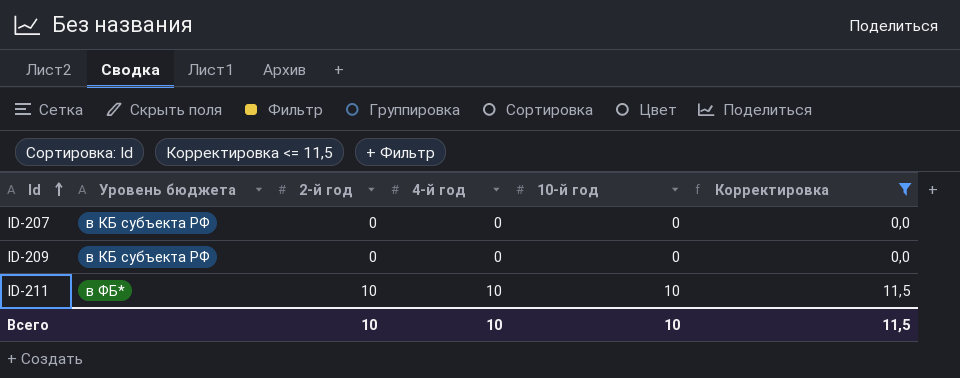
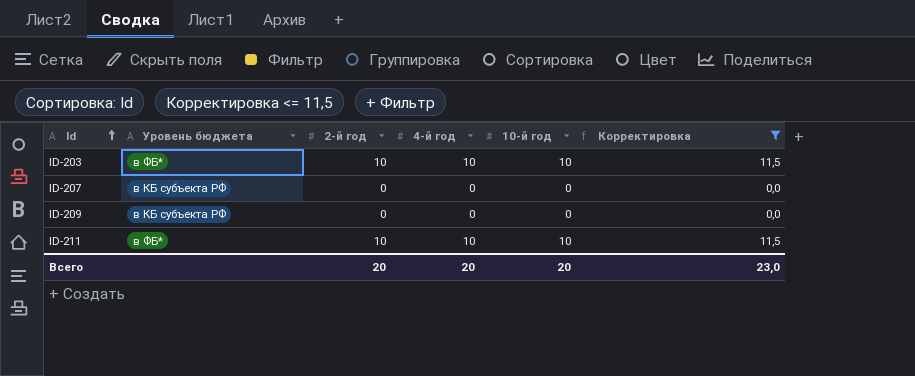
row ID-203: none -> в ФБ* | 10 | 10 | 10 | 11,5
Всего | 2-й год: 10 -> 20
Всего | 4-й год: 10 -> 20
Всего | 10-й год: 10 -> 20
Всего | Корректировка: 11,5 -> 23,0

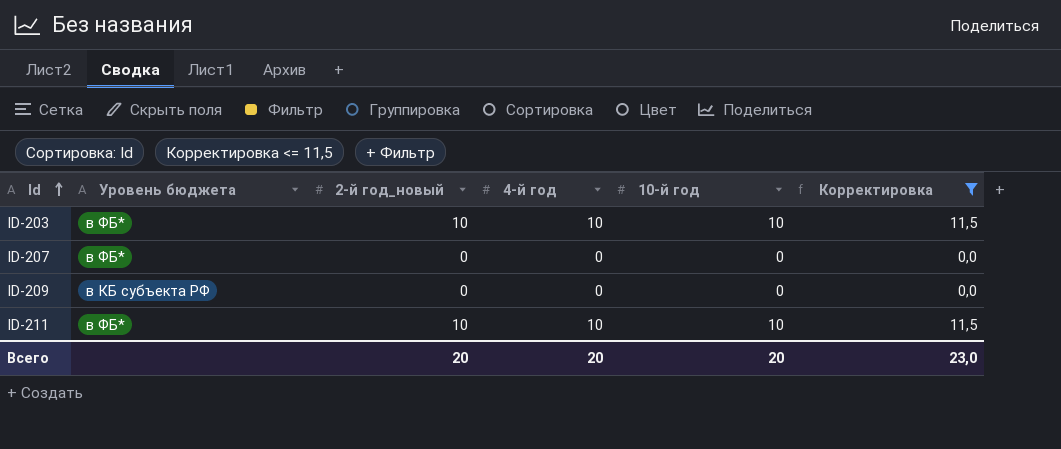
column name: 2-й год -> 2-й год_новый
ID-207 | Уровень бюджета: в КБ субъекта РФ -> в ФБ*

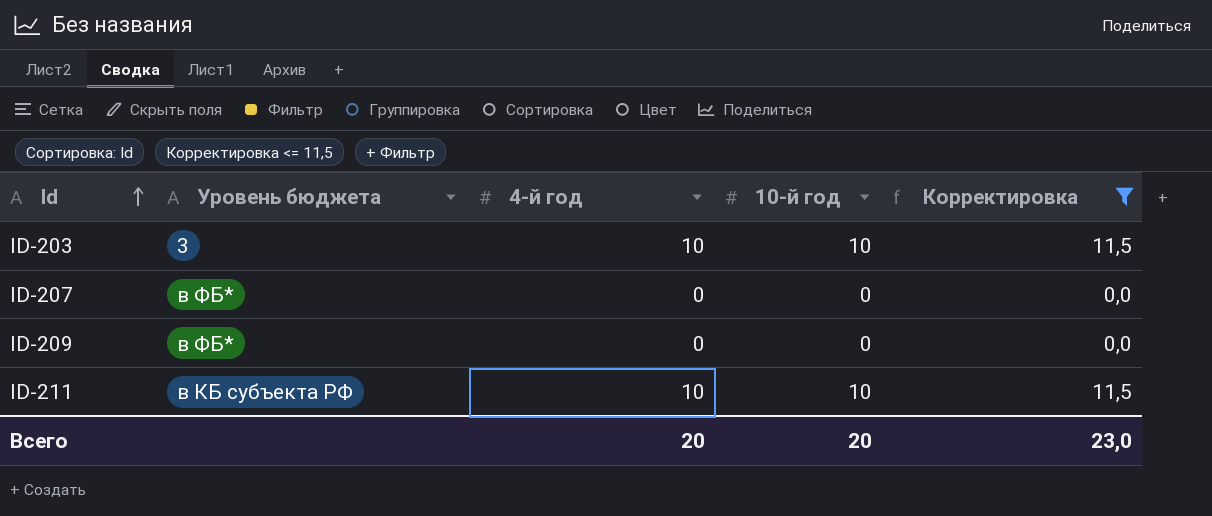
column 2-й год_новый | position: 3 -> none
ID-203 | Уровень бюджета: в ФБ* -> 3
ID-209 | Уровень бюджета: в КБ субъекта РФ -> в ФБ*
ID-211 | Уровень бюджета: в ФБ* -> в КБ субъекта РФ

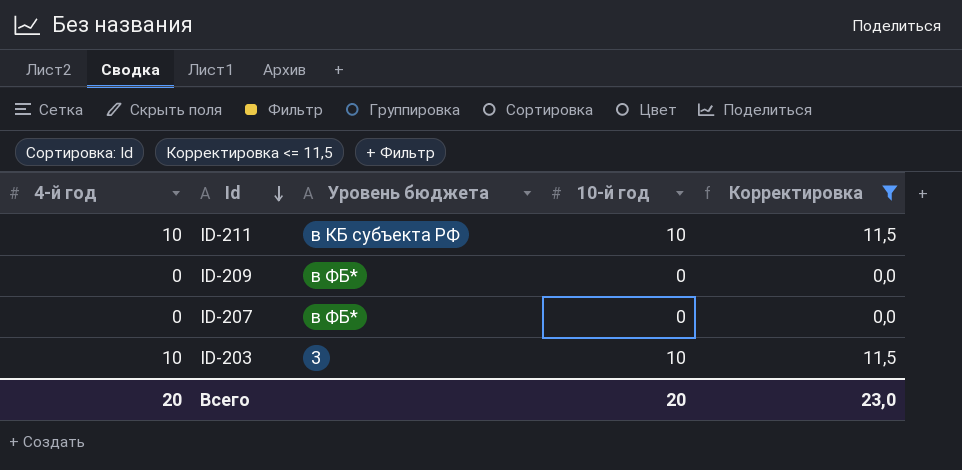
row order: Id ascending -> Id descending
column 4-й год | position: 3 -> 1

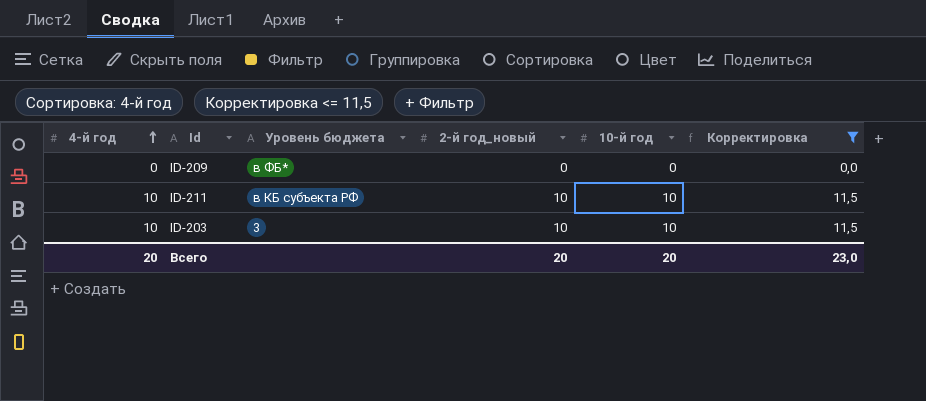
row order: Id descending -> 4-й год ascending
column 2-й год_новый | position: none -> 4
row ID-207: 0 | в ФБ* | 0 | 0,0 -> none

